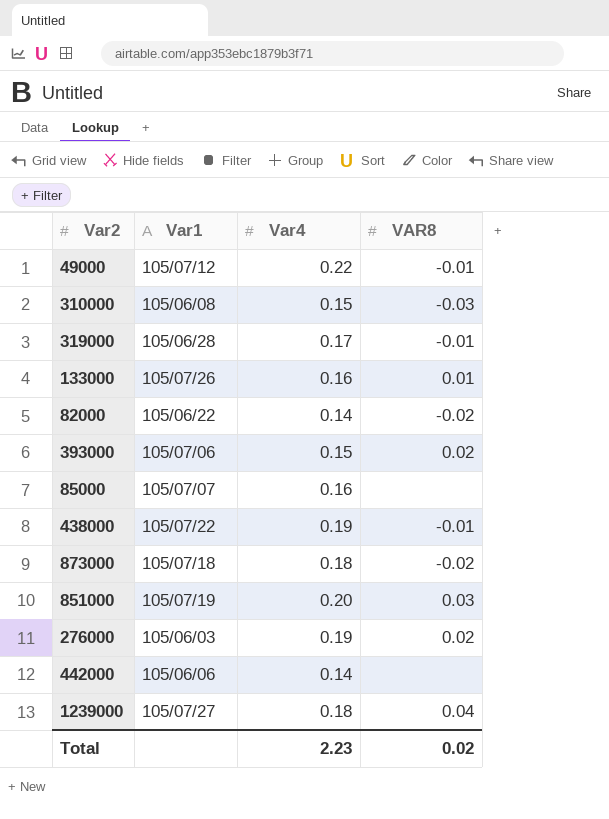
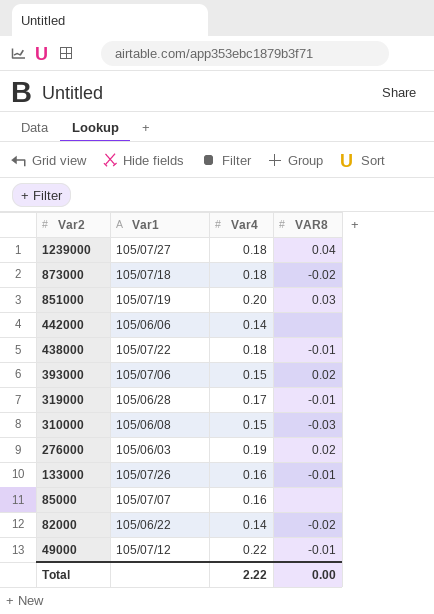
row order: none -> Var2 descending
438000 | Var4: 0.19 -> 0.18
133000 | VAR8: 0.01 -> -0.01
Total | Var4: 2.23 -> 2.22
Total | VAR8: 0.02 -> 0.00

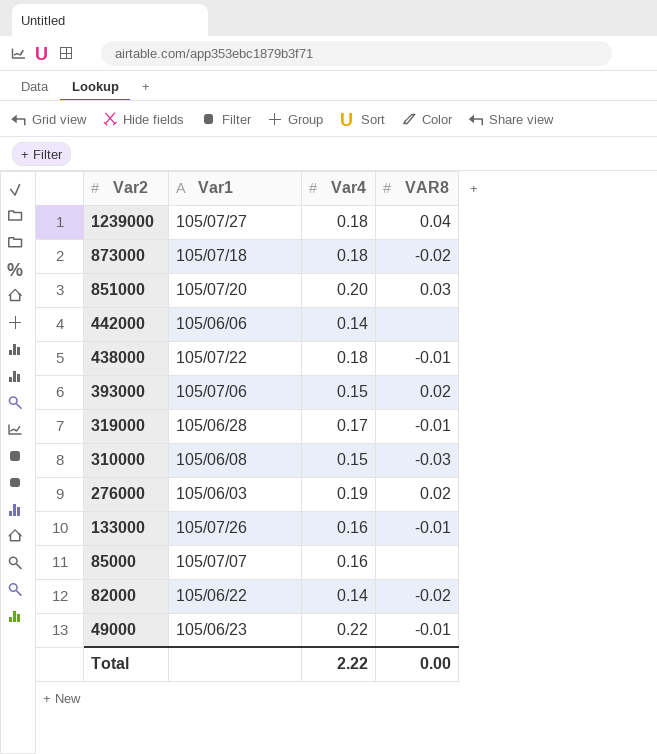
851000 | Var1: 105/07/19 -> 105/07/20
49000 | Var1: 105/07/12 -> 105/06/23

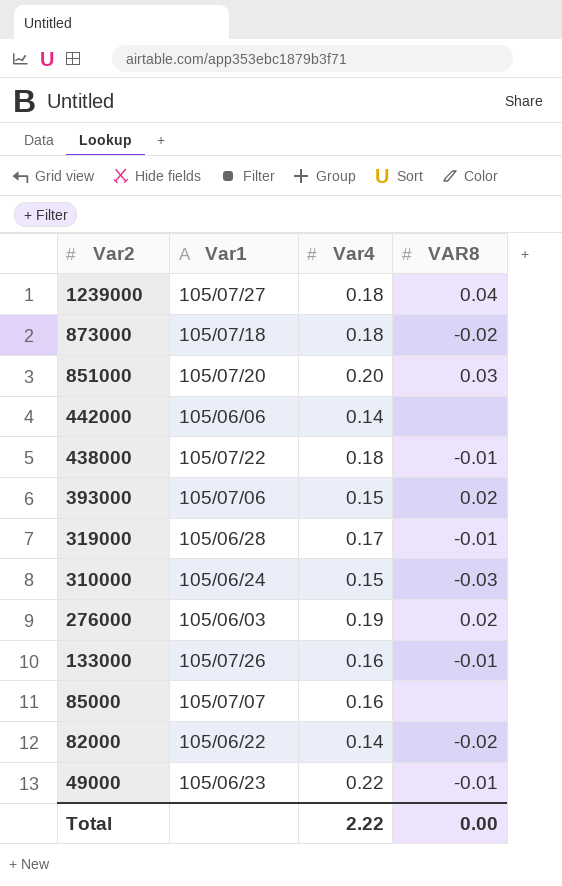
310000 | Var1: 105/06/08 -> 105/06/24

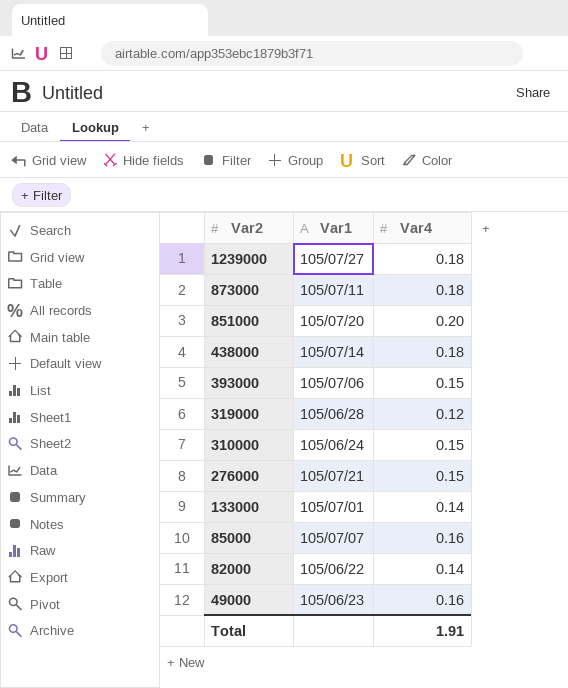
column VAR8 | position: 4 -> none
row 442000: 105/06/06 | 0.14 | none -> none
873000 | Var1: 105/07/18 -> 105/07/11
438000 | Var1: 105/07/22 -> 105/07/14
319000 | Var4: 0.17 -> 0.12
276000 | Var1: 105/06/03 -> 105/07/21
276000 | Var4: 0.19 -> 0.15
133000 | Var1: 105/07/26 -> 105/07/01
133000 | Var4: 0.16 -> 0.14
49000 | Var4: 0.22 -> 0.16
Total | Var4: 2.22 -> 1.91

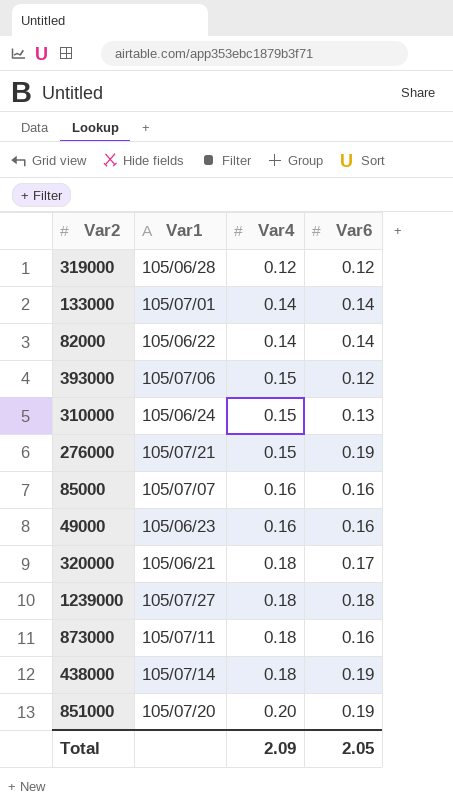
row order: Var2 descending -> Var4 ascending
column Var6 | position: none -> 4
row 320000: none -> 105/06/21 | 0.18 | 0.17
Total | Var4: 1.91 -> 2.09

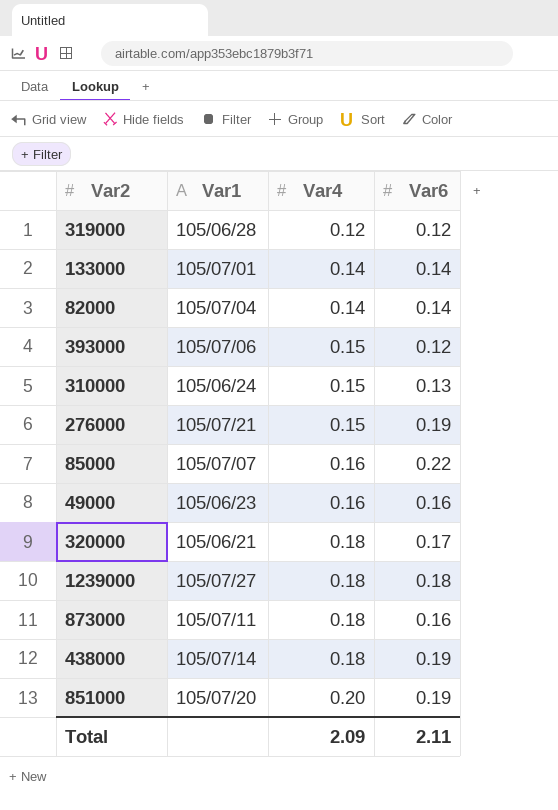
82000 | Var1: 105/06/22 -> 105/07/04
85000 | Var6: 0.16 -> 0.22
Total | Var6: 2.05 -> 2.11

